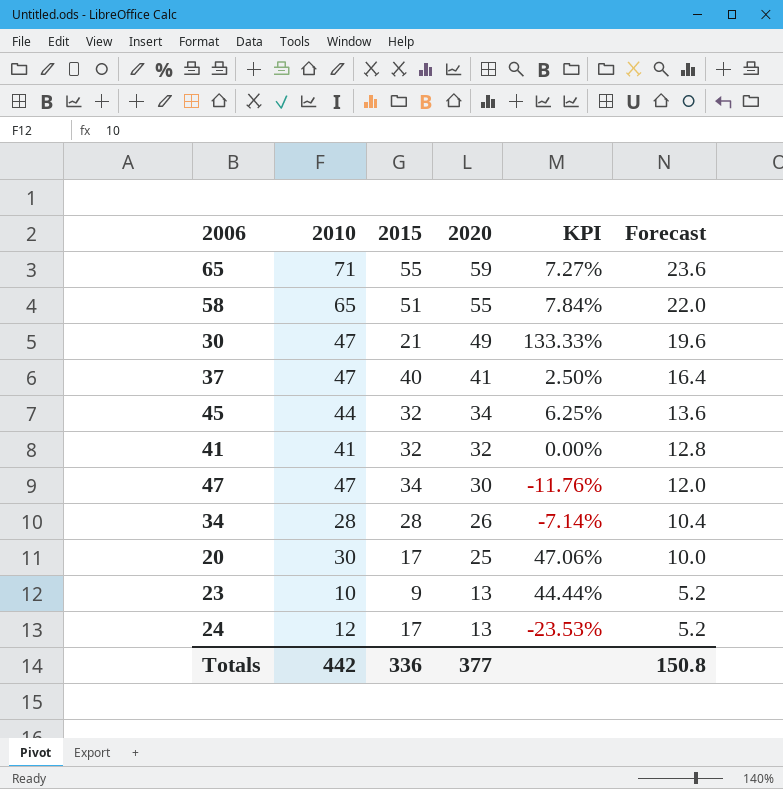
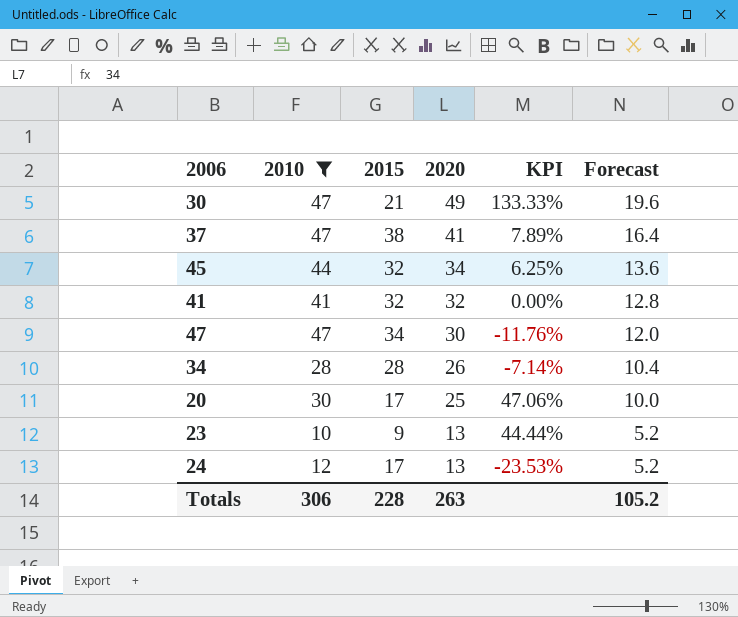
filter: none -> 2010 <= 47
37 | 2015: 40 -> 38
37 | KPI: 2.50% -> 7.89%
Totals | 2010: 442 -> 306
Totals | 2015: 336 -> 228
Totals | 2020: 377 -> 263
Totals | Forecast: 150.8 -> 105.2

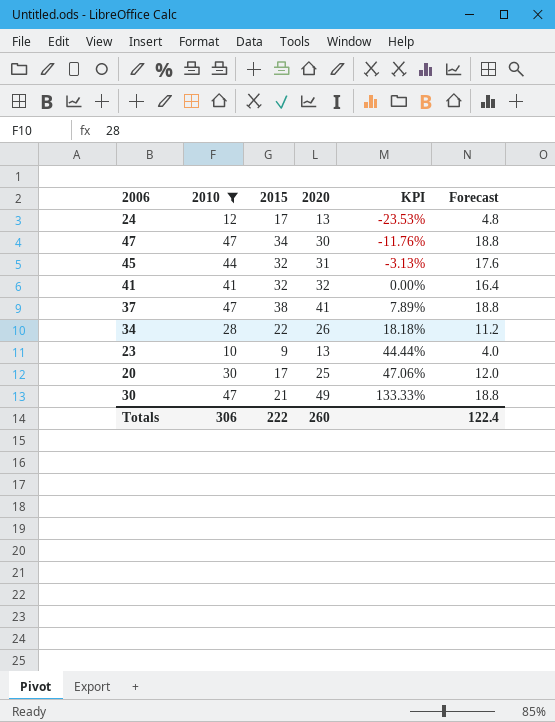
row order: 2020 descending -> KPI ascending
column Forecast | formula: [2020] * 0.4 -> [2010] * 0.4
45 | 2020: 34 -> 31
45 | KPI: 6.25% -> -3.13%
34 | 2015: 28 -> 22
34 | KPI: -7.14% -> 18.18%
Totals | 2015: 228 -> 222
Totals | 2020: 263 -> 260
Totals | Forecast: 105.2 -> 122.4

